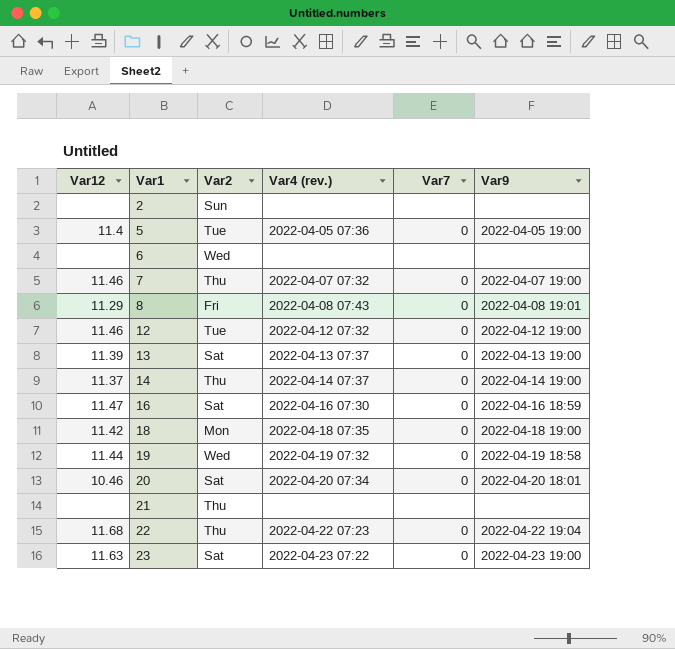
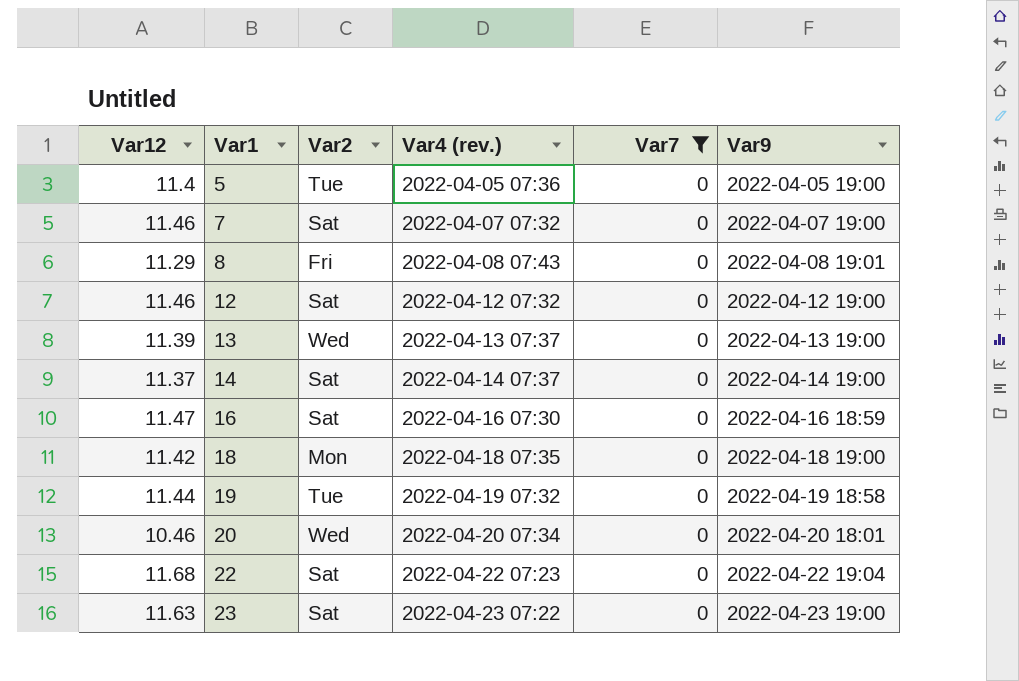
filter: none -> Var7 = 0
7 | Var2: Thu -> Sat
12 | Var2: Tue -> Sat
13 | Var2: Sat -> Wed
14 | Var2: Thu -> Sat
19 | Var2: Wed -> Tue
20 | Var2: Sat -> Wed
22 | Var2: Thu -> Sat

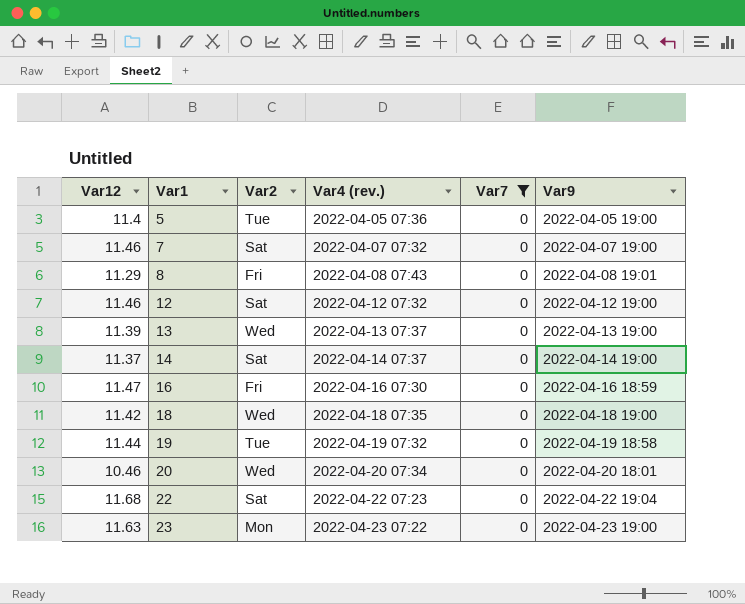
16 | Var2: Sat -> Fri
18 | Var2: Mon -> Wed
23 | Var2: Sat -> Mon

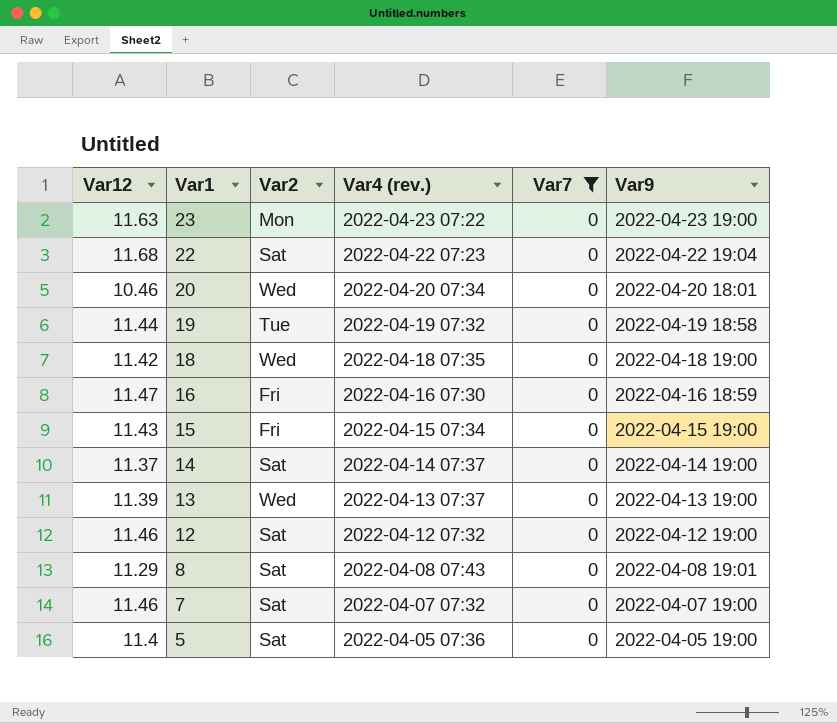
row order: Var1 ascending -> Var1 descending
row 15: none -> 11.43 | Fri | 2022-04-15 07:34 | 0 | 2022-04-15 19:00
8 | Var2: Fri -> Sat
5 | Var2: Tue -> Sat

